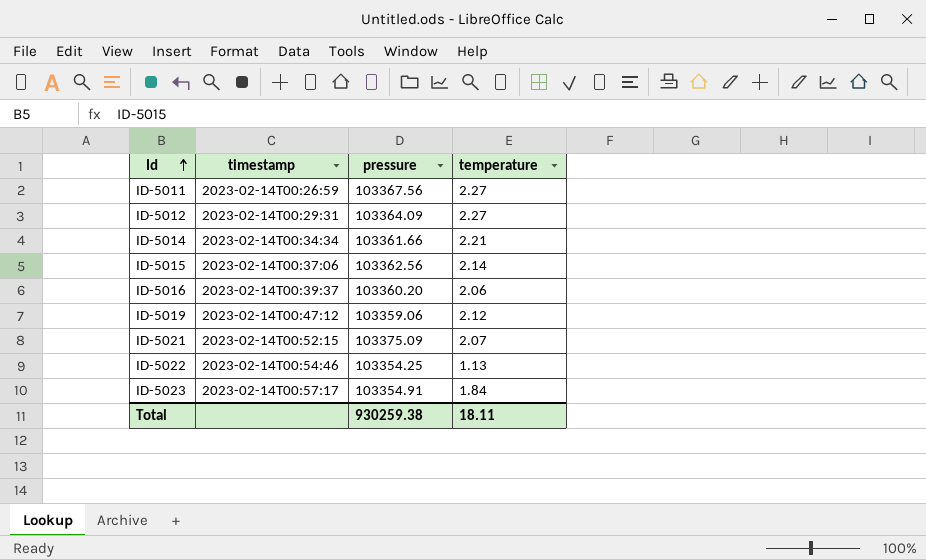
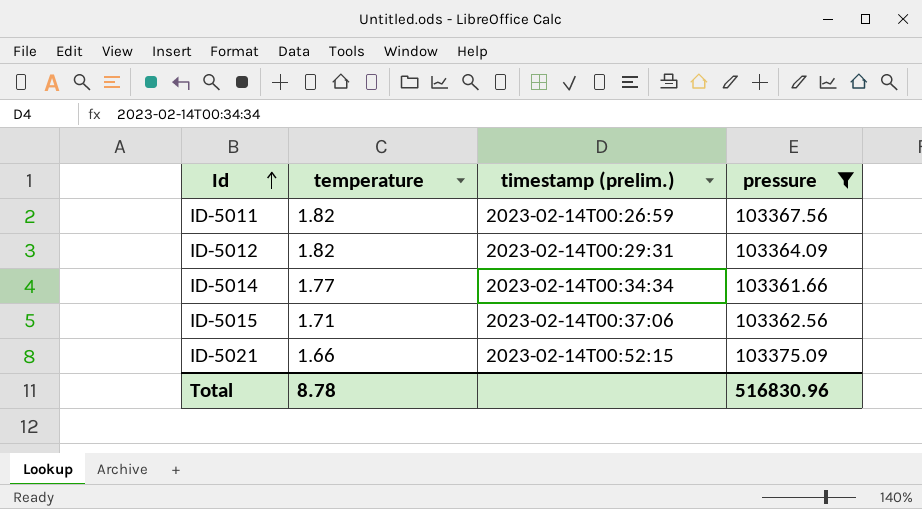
filter: none -> pressure >= 103361.66
column temperature | position: 4 -> 2
column name: timestamp -> timestamp (prelim.)
ID-5011 | temperature: 2.27 -> 1.82
ID-5012 | temperature: 2.27 -> 1.82
ID-5014 | temperature: 2.21 -> 1.77
ID-5015 | temperature: 2.14 -> 1.71
ID-5021 | temperature: 2.07 -> 1.66
Total | temperature: 18.11 -> 8.78
Total | pressure: 930259.38 -> 516830.96

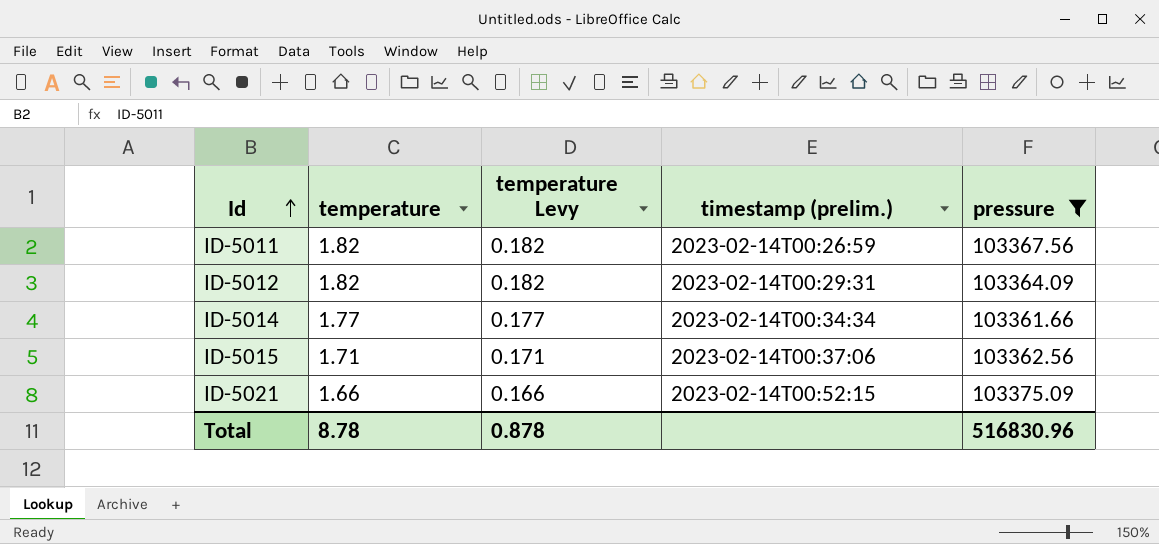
column temperature Levy | formula: none -> [temperature] * 0.1

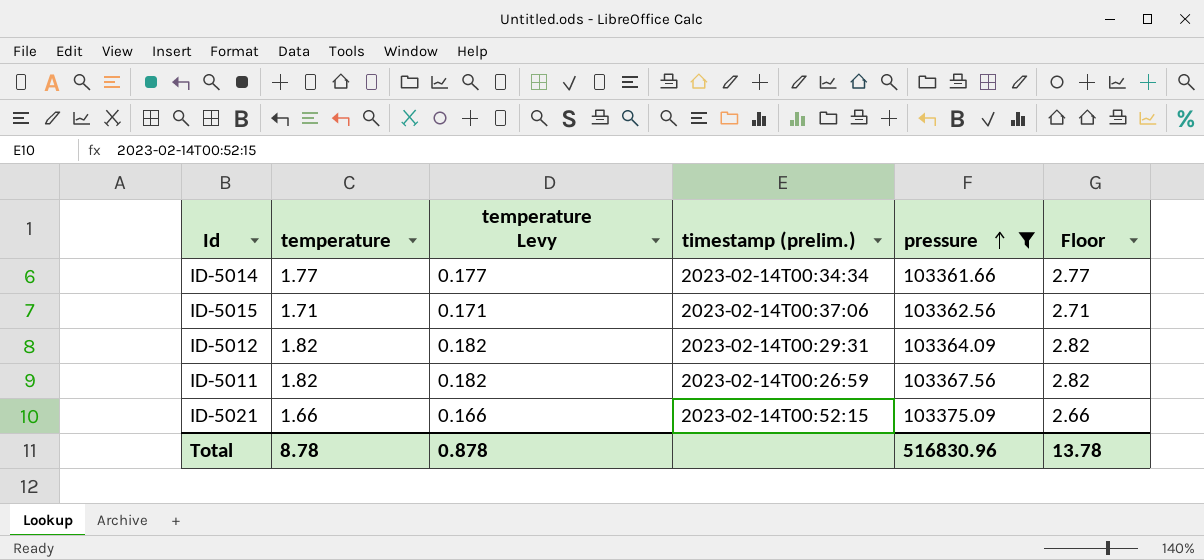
row order: Id ascending -> pressure ascending
column Floor | formula: none -> [temperature] + 1

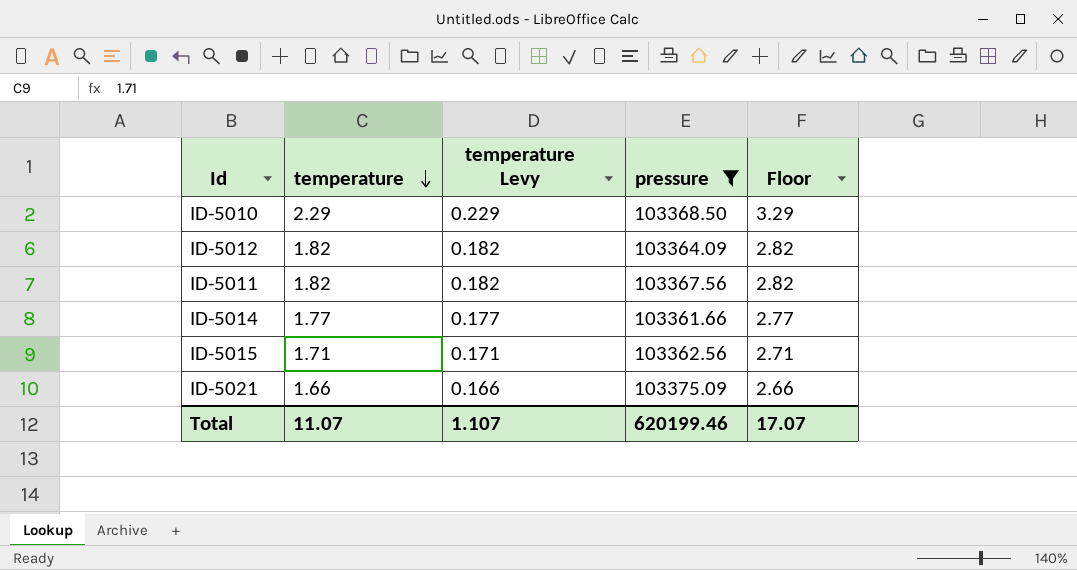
row order: pressure ascending -> temperature descending
column timestamp (prelim.) | position: 4 -> none
row ID-5010: none -> 2.29 | 0.229 | 103368.50 | 3.29
Total | temperature: 8.78 -> 11.07
Total | temperature Levy: 0.878 -> 1.107
Total | pressure: 516830.96 -> 620199.46
Total | Floor: 13.78 -> 17.07

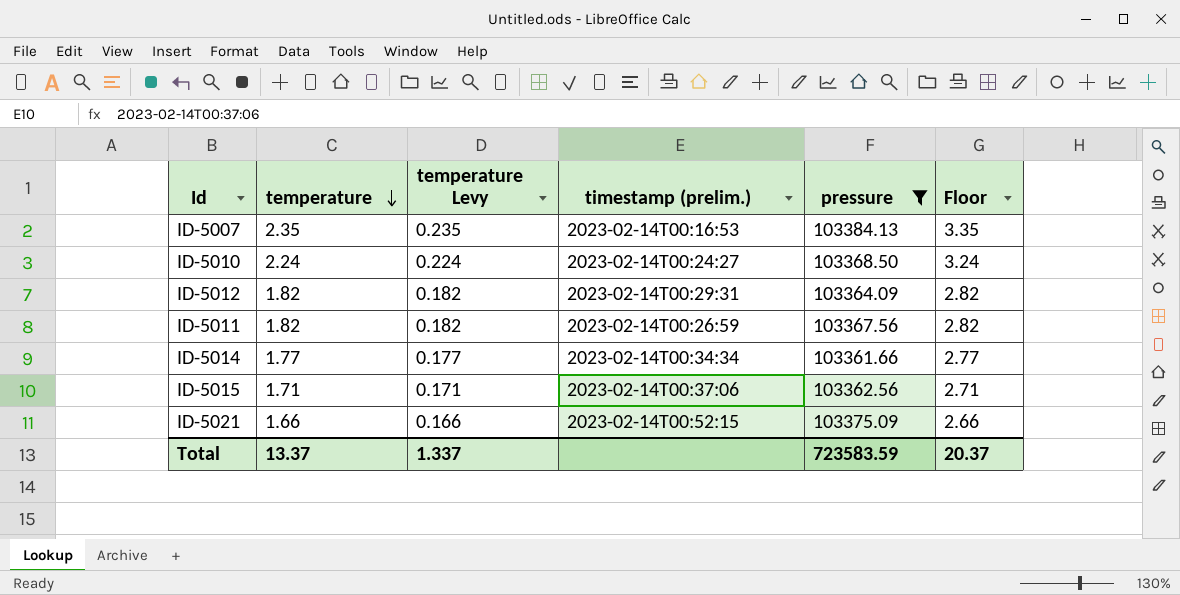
column timestamp (prelim.) | position: none -> 4
row ID-5007: none -> 2.35 | 0.235 | 2023-02-14T00:16:53 | 103384.13 | 3.35
ID-5010 | temperature: 2.29 -> 2.24
ID-5010 | temperature Levy: 0.229 -> 0.224
ID-5010 | Floor: 3.29 -> 3.24
Total | temperature: 11.07 -> 13.37
Total | temperature Levy: 1.107 -> 1.337
Total | pressure: 620199.46 -> 723583.59
Total | Floor: 17.07 -> 20.37

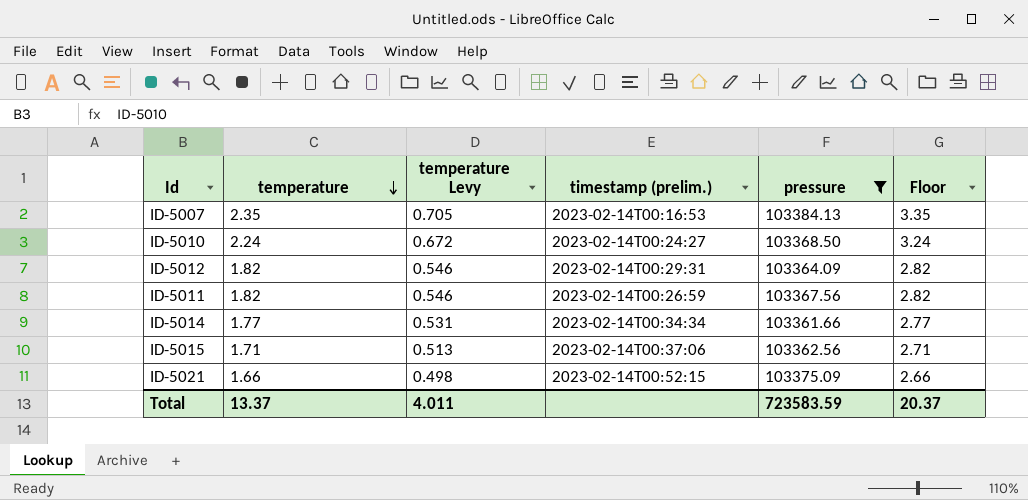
column temperature Levy | formula: [temperature] * 0.1 -> [temperature] * 0.3
Total | temperature Levy: 1.337 -> 4.011

